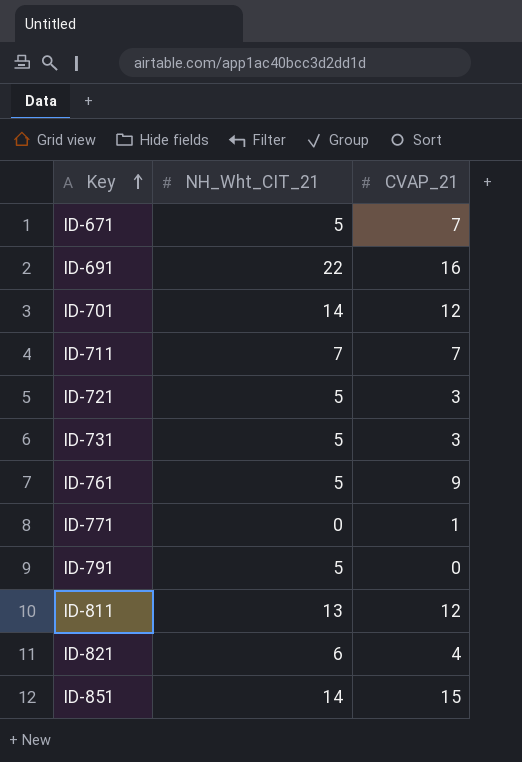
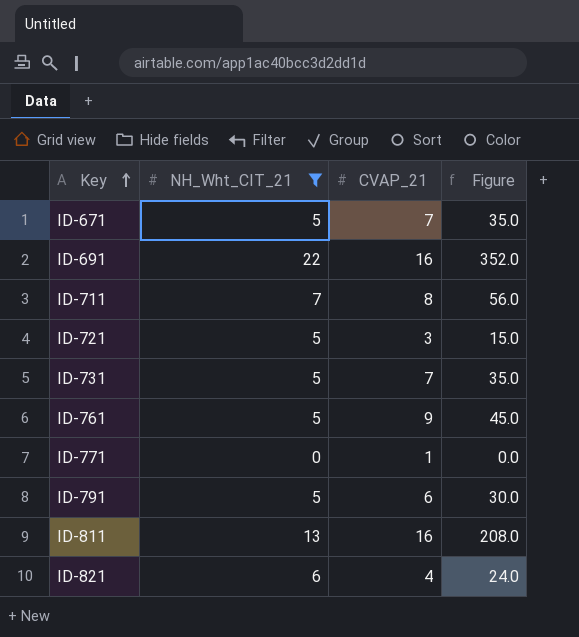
filter: none -> NH_Wht_CIT_21 != 14
column Figure | formula: none -> [NH_Wht_CIT_21] * [CVAP_21]
ID-711 | CVAP_21: 7 -> 8
ID-731 | CVAP_21: 3 -> 7
ID-791 | CVAP_21: 0 -> 6
ID-811 | CVAP_21: 12 -> 16

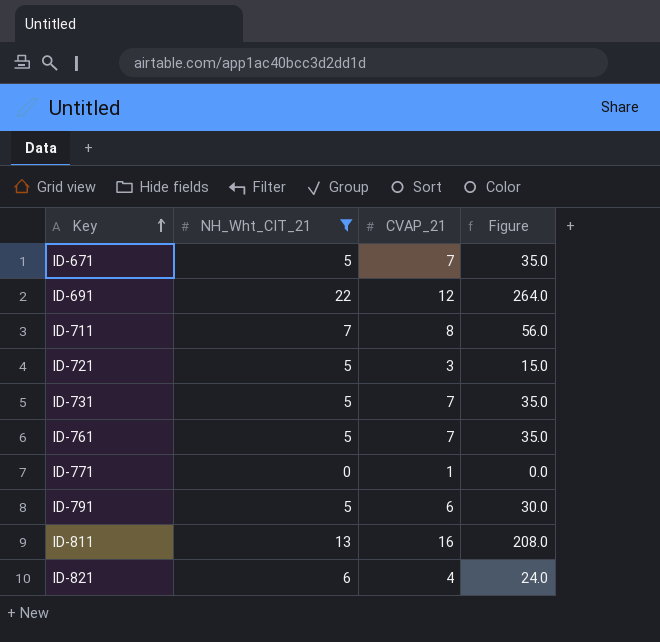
ID-691 | CVAP_21: 16 -> 12
ID-691 | Figure: 352.0 -> 264.0
ID-761 | CVAP_21: 9 -> 7
ID-761 | Figure: 45.0 -> 35.0

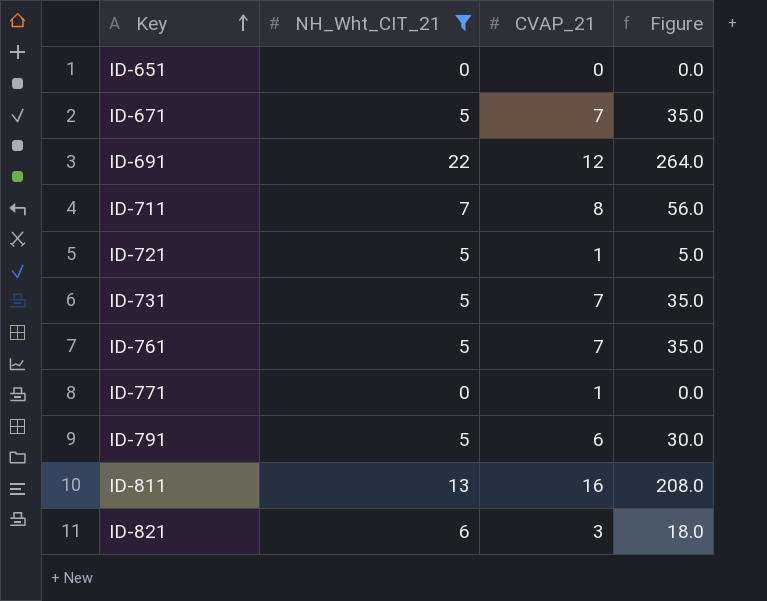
row ID-651: none -> 0 | 0 | 0.0
ID-721 | CVAP_21: 3 -> 1
ID-721 | Figure: 15.0 -> 5.0
ID-821 | CVAP_21: 4 -> 3
ID-821 | Figure: 24.0 -> 18.0

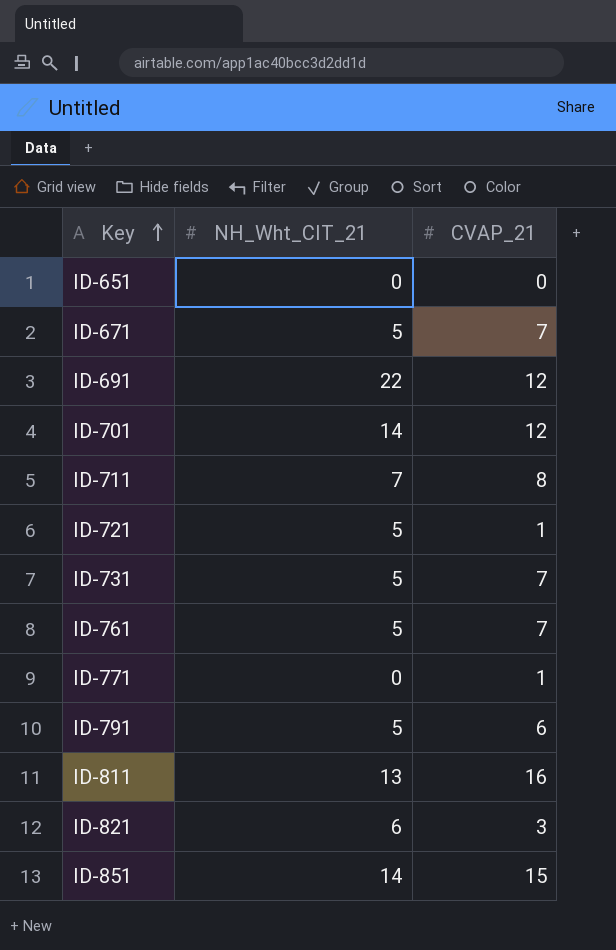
filter: NH_Wht_CIT_21 != 14 -> none
column Figure | formula: [NH_Wht_CIT_21] * [CVAP_21] -> none

